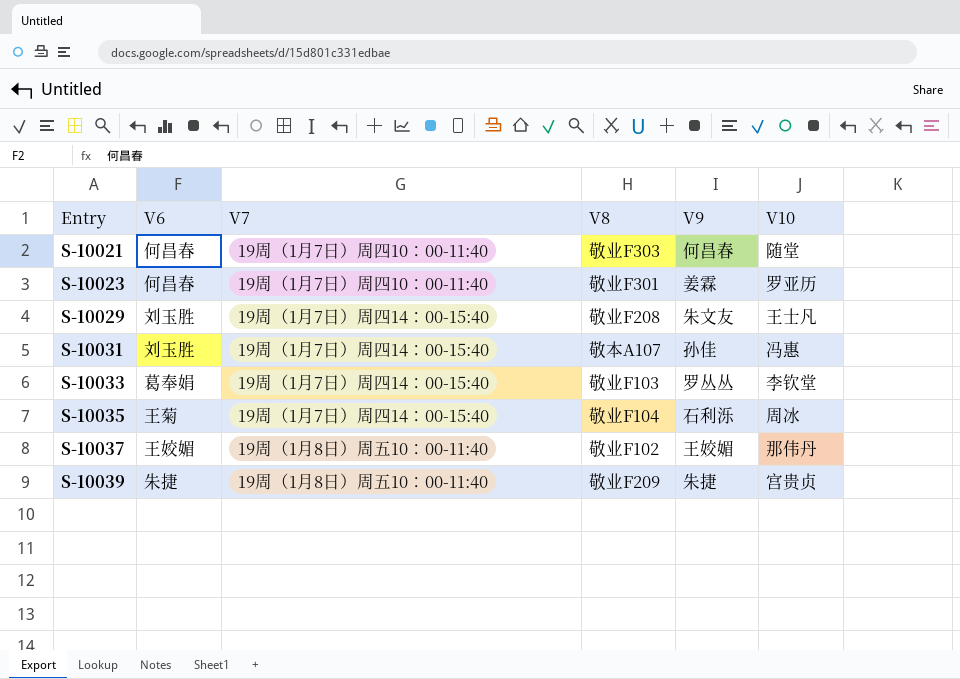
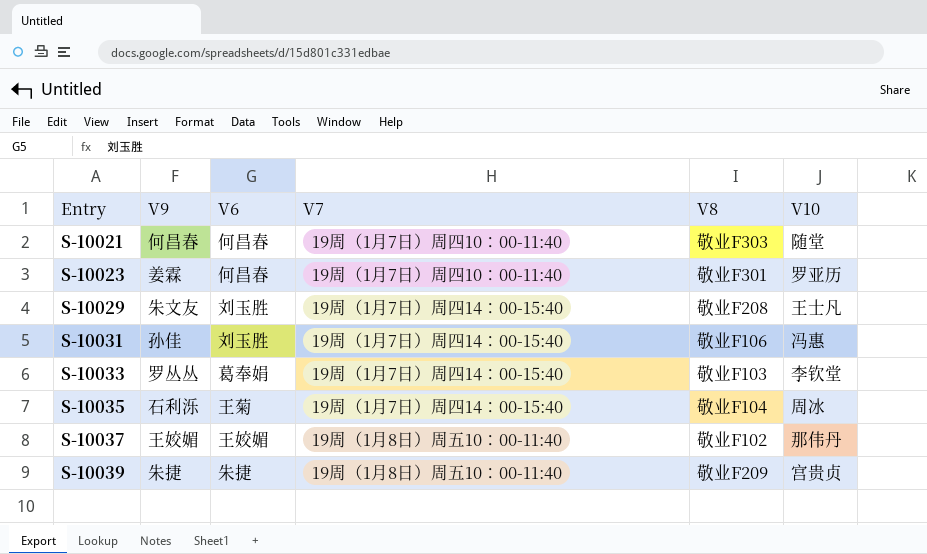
column V9 | position: 5 -> 2
S-10031 | V8: 敬本A107 -> 敬业F106

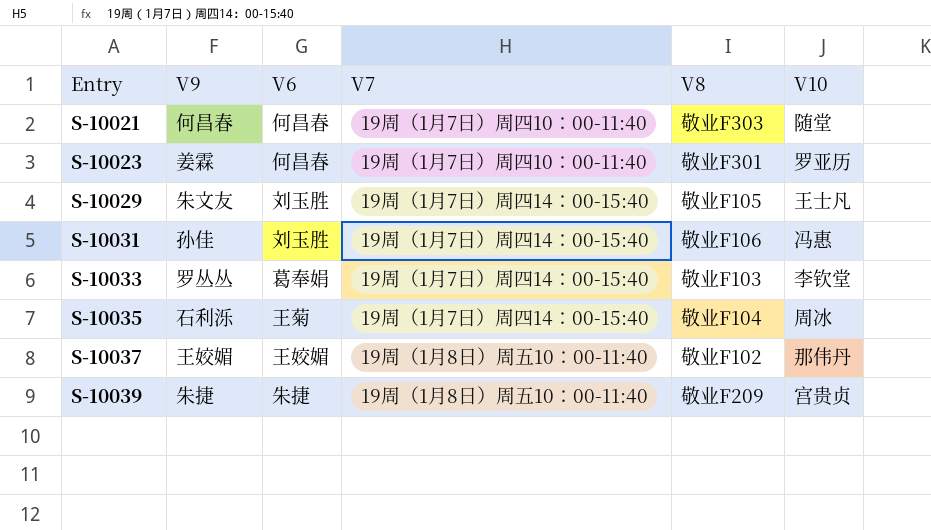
S-10029 | V8: 敬业F208 -> 敬业F105

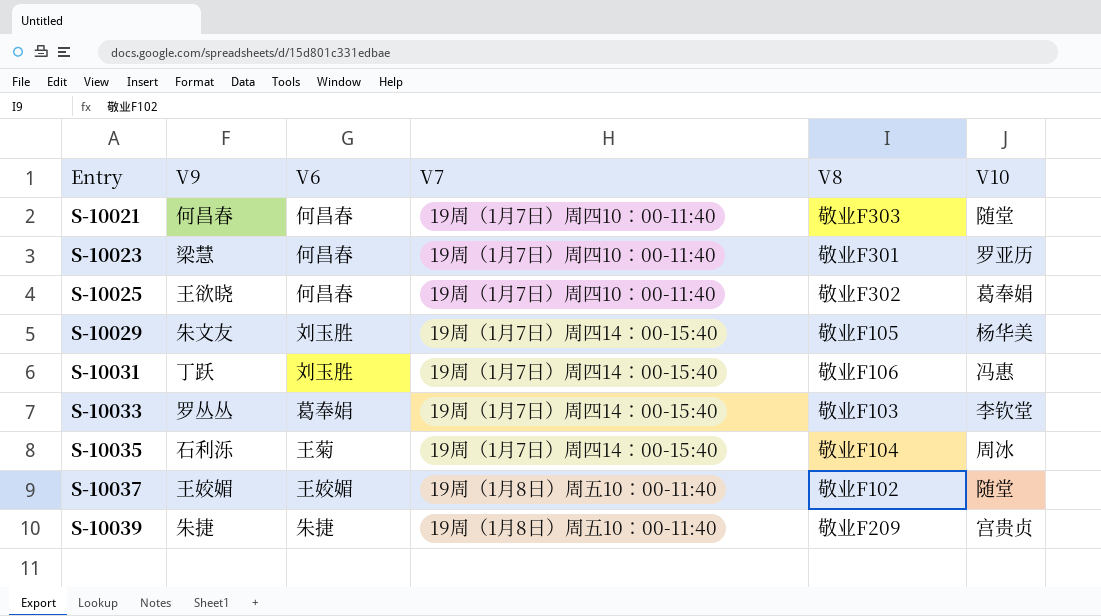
S-10023 | V9: 姜霖 -> 梁慧
row S-10025: none -> 王欲晓 | 何昌春 | 19周（1月7日）周四10：00-11:40 | 敬业F302 | 葛奉娟
S-10029 | V10: 王士凡 -> 杨华美
S-10031 | V9: 孙佳 -> 丁跃
S-10037 | V10: 那伟丹 -> 随堂

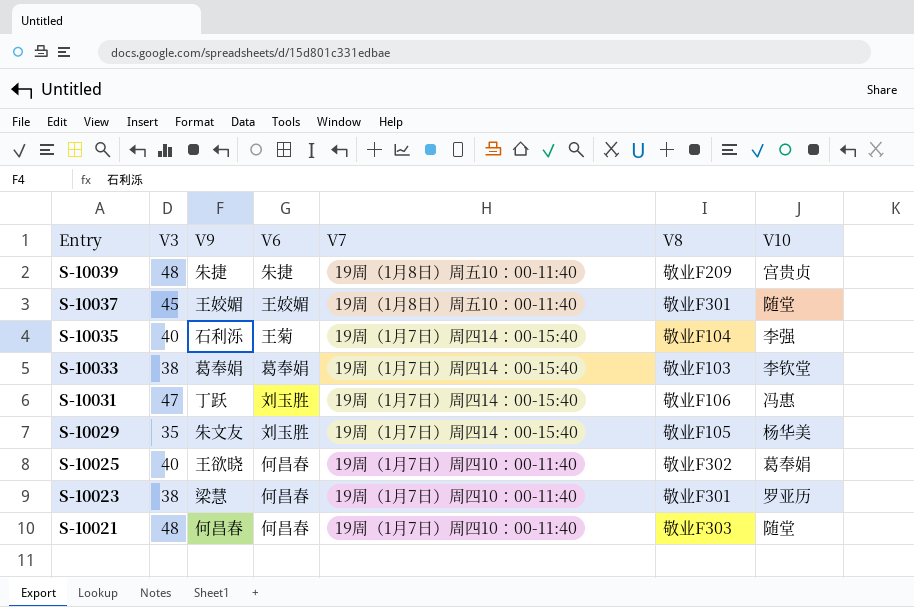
row order: Entry ascending -> Entry descending
column V3 | position: none -> 2
S-10037 | V8: 敬业F102 -> 敬业F301
S-10035 | V10: 周冰 -> 李强
S-10033 | V9: 罗丛丛 -> 葛奉娟

